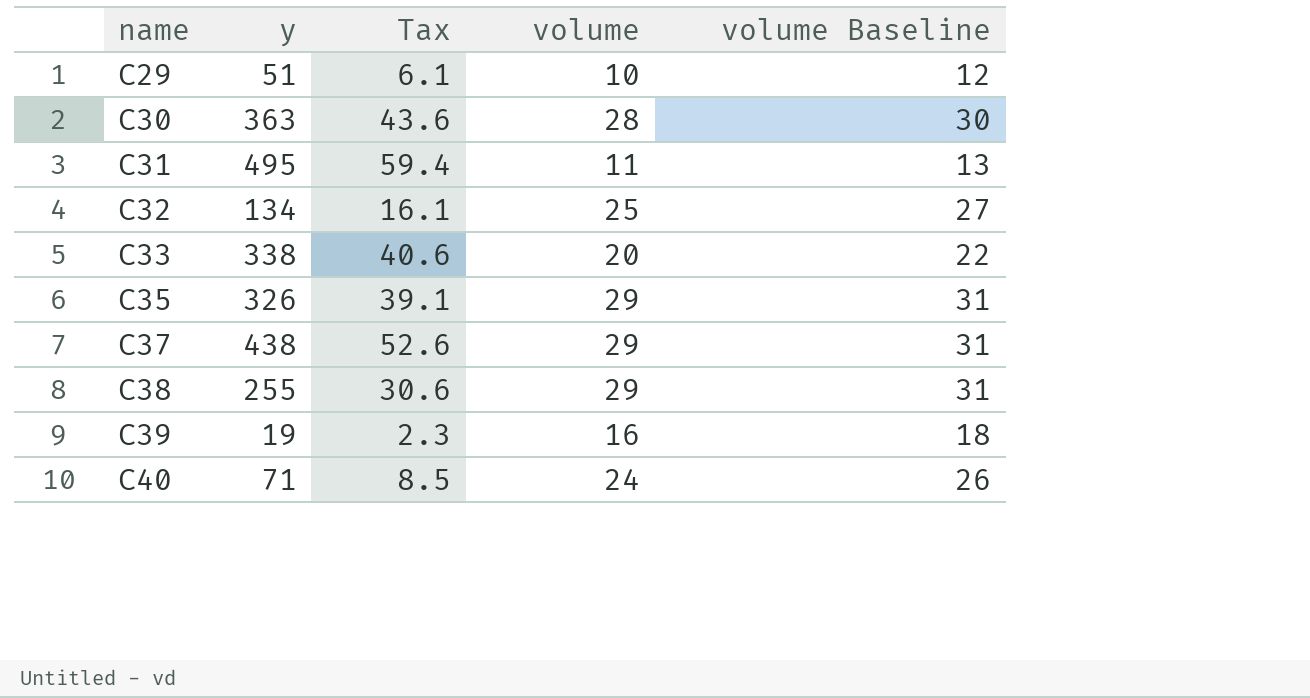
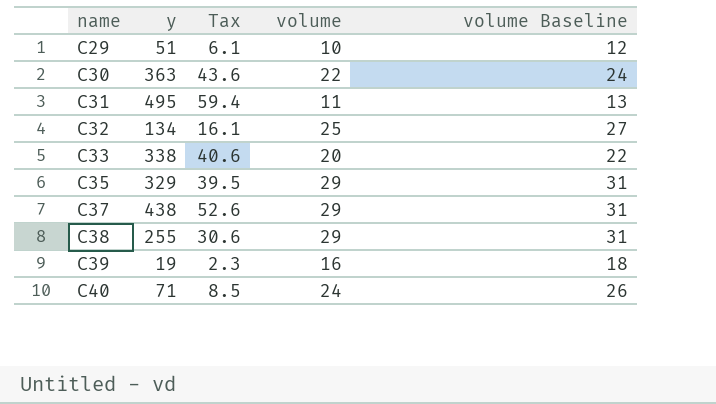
C30 | volume: 28 -> 22
C30 | volume Baseline: 30 -> 24
C35 | y: 326 -> 329
C35 | Tax: 39.1 -> 39.5

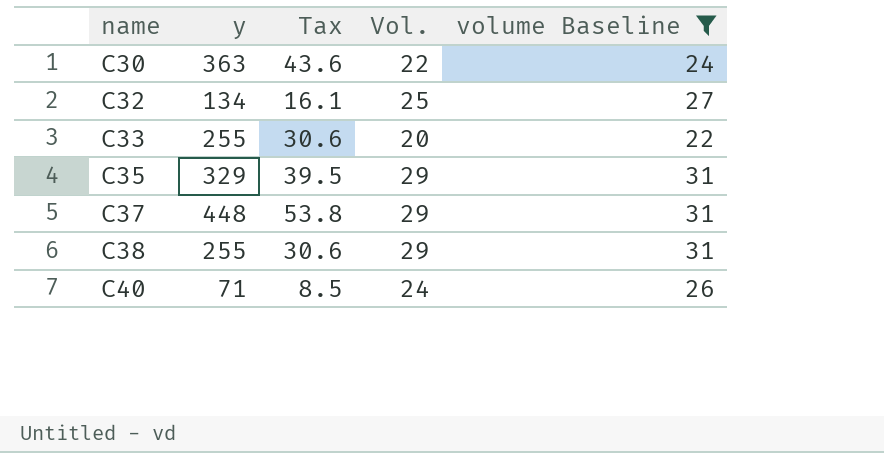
filter: none -> volume Baseline >= 22
column name: volume -> Vol.
C33 | y: 338 -> 255
C33 | Tax: 40.6 -> 30.6
C37 | y: 438 -> 448
C37 | Tax: 52.6 -> 53.8

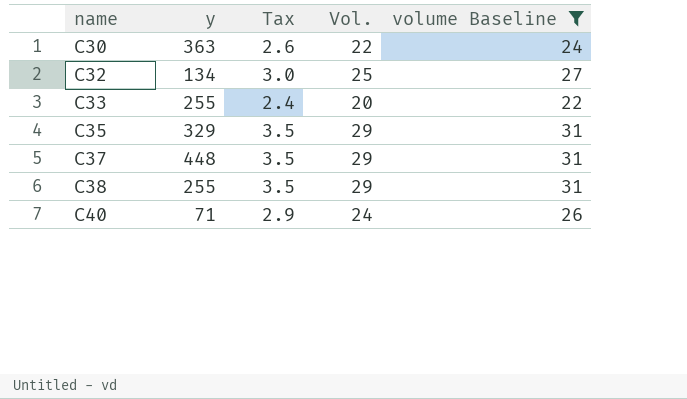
column Tax | formula: [y] * 0.12 -> [Vol.] * 0.12

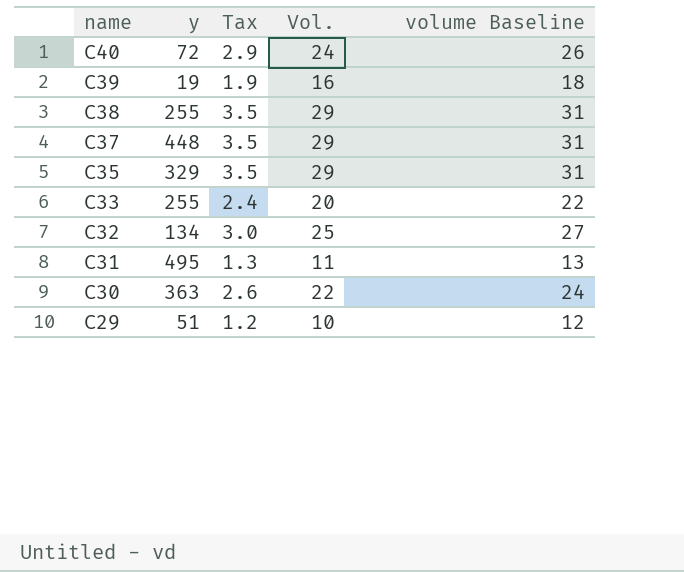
filter: volume Baseline >= 22 -> none
row order: name ascending -> name descending
C40 | y: 71 -> 72

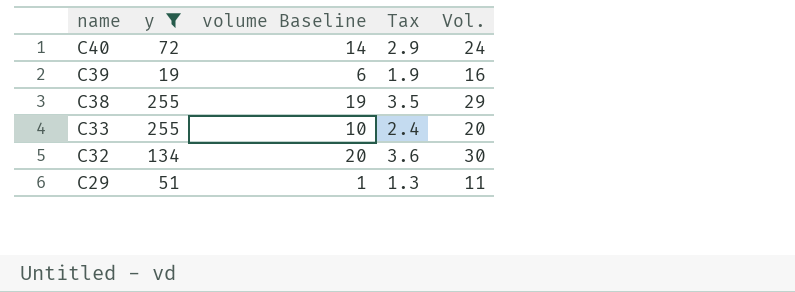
filter: none -> y <= 255
column volume Baseline | formula: [Vol.] + 2 -> [Vol.] - 10
column volume Baseline | position: 5 -> 3
C32 | Tax: 3.0 -> 3.6
C32 | Vol.: 25 -> 30
C29 | Tax: 1.2 -> 1.3
C29 | Vol.: 10 -> 11

